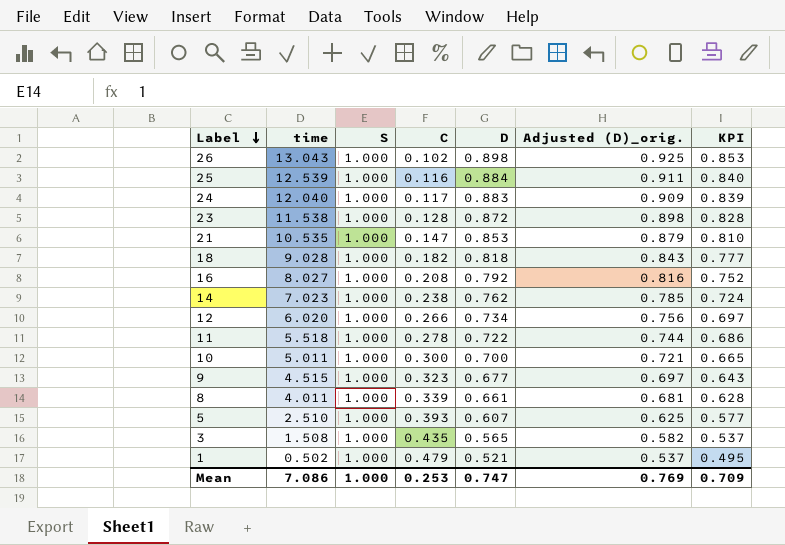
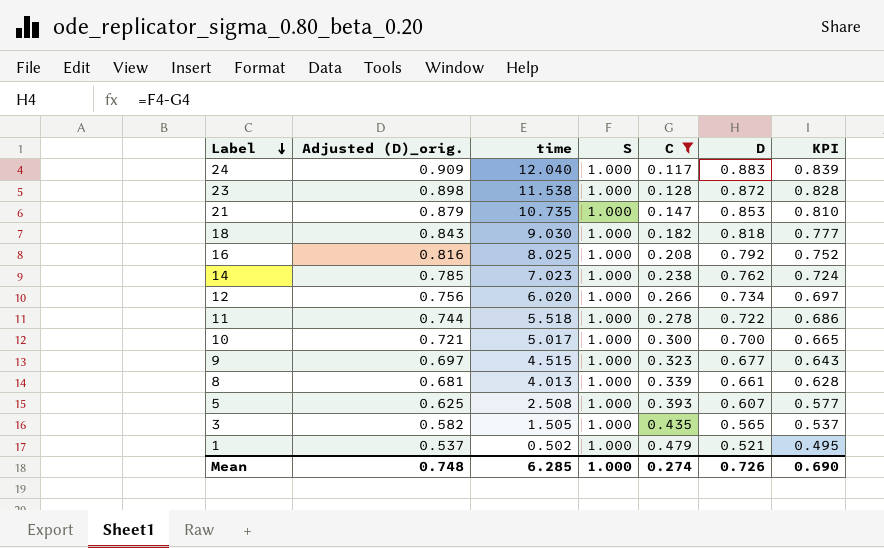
filter: none -> C >= 0.117
column Adjusted (D)_orig. | position: 6 -> 2
21 | time: 10.535 -> 10.735
18 | time: 9.028 -> 9.030
16 | time: 8.027 -> 8.025
10 | time: 5.011 -> 5.017
8 | time: 4.011 -> 4.013
5 | time: 2.510 -> 2.508
3 | time: 1.508 -> 1.505
Mean | Adjusted (D)_orig.: 0.769 -> 0.748
Mean | time: 7.086 -> 6.285
Mean | C: 0.253 -> 0.274
Mean | D: 0.747 -> 0.726
Mean | KPI: 0.709 -> 0.690

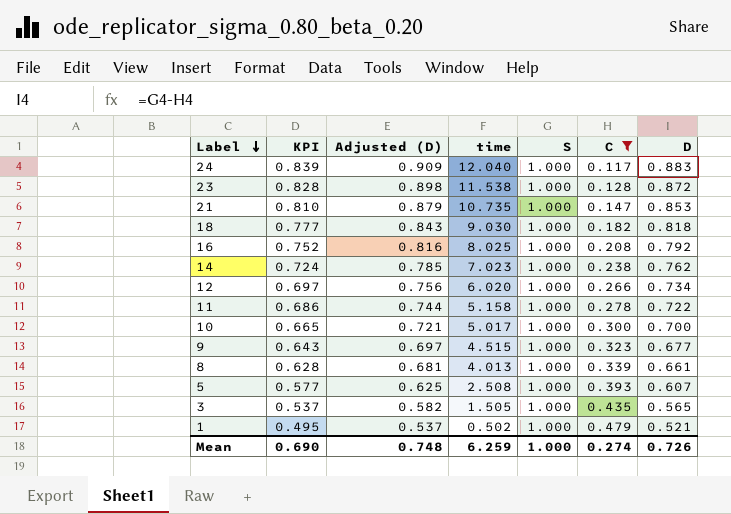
column KPI | position: 7 -> 2
column name: Adjusted (D)_orig. -> Adjusted (D)
11 | time: 5.518 -> 5.158
Mean | time: 6.285 -> 6.259

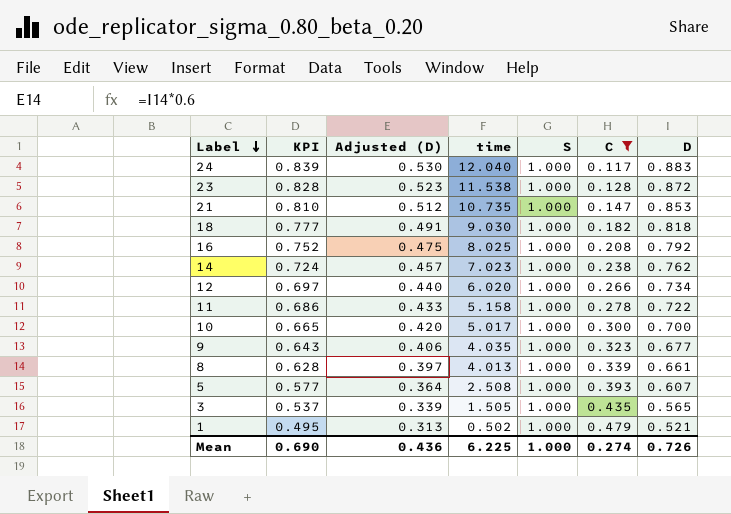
column Adjusted (D) | formula: [D] * 1.03 -> [D] * 0.6
9 | time: 4.515 -> 4.035
Mean | Adjusted (D): 0.748 -> 0.436
Mean | time: 6.259 -> 6.225

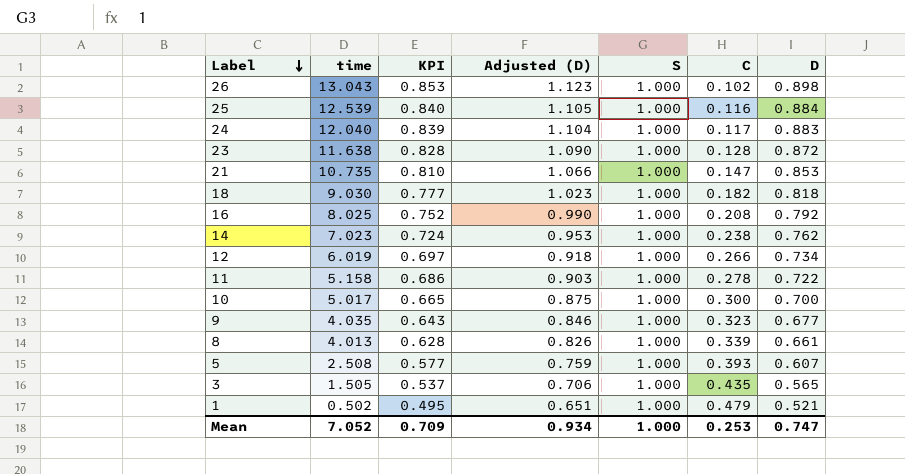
filter: C >= 0.117 -> none
column time | position: 4 -> 2
column Adjusted (D) | formula: [D] * 0.6 -> [D] * 1.25
23 | time: 11.538 -> 11.638
12 | time: 6.020 -> 6.019
Mean | time: 6.225 -> 7.052
Mean | KPI: 0.690 -> 0.709
Mean | Adjusted (D): 0.436 -> 0.934
Mean | C: 0.274 -> 0.253
Mean | D: 0.726 -> 0.747

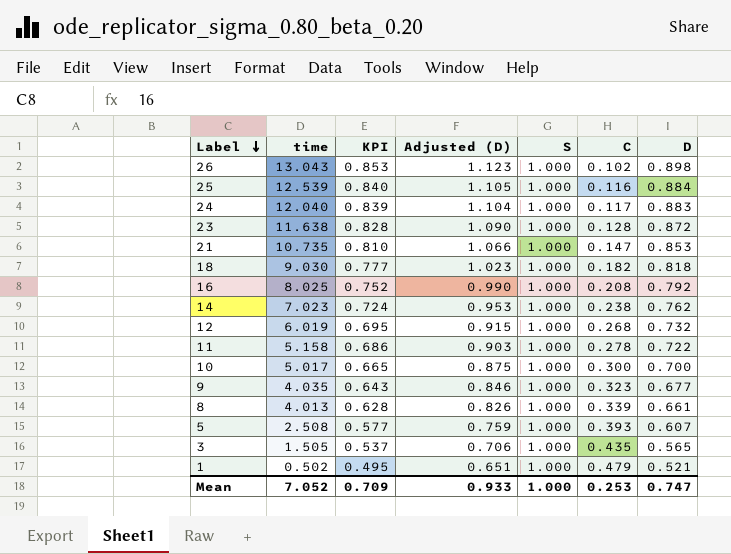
12 | KPI: 0.697 -> 0.695
12 | Adjusted (D): 0.918 -> 0.915
12 | C: 0.266 -> 0.268
12 | D: 0.734 -> 0.732
Mean | Adjusted (D): 0.934 -> 0.933

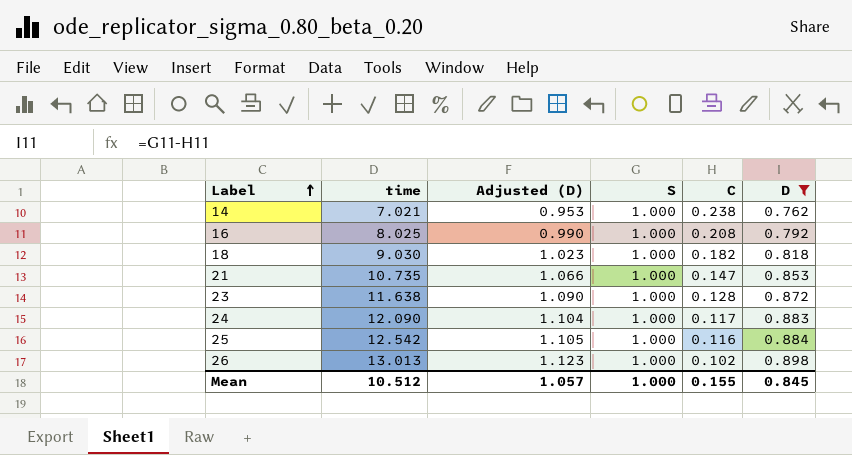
filter: none -> D >= 0.762
row order: Label descending -> Label ascending
column KPI | formula: [D] * 0.95 -> none
14 | time: 7.023 -> 7.021
24 | time: 12.040 -> 12.090
25 | time: 12.539 -> 12.542
26 | time: 13.043 -> 13.013
Mean | time: 7.052 -> 10.512
Mean | Adjusted (D): 0.933 -> 1.057
Mean | C: 0.253 -> 0.155
Mean | D: 0.747 -> 0.845

